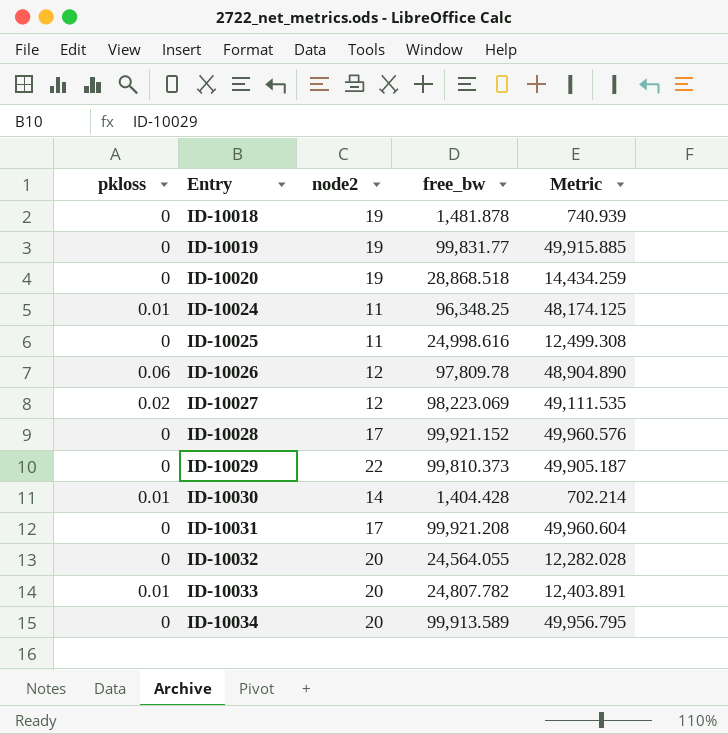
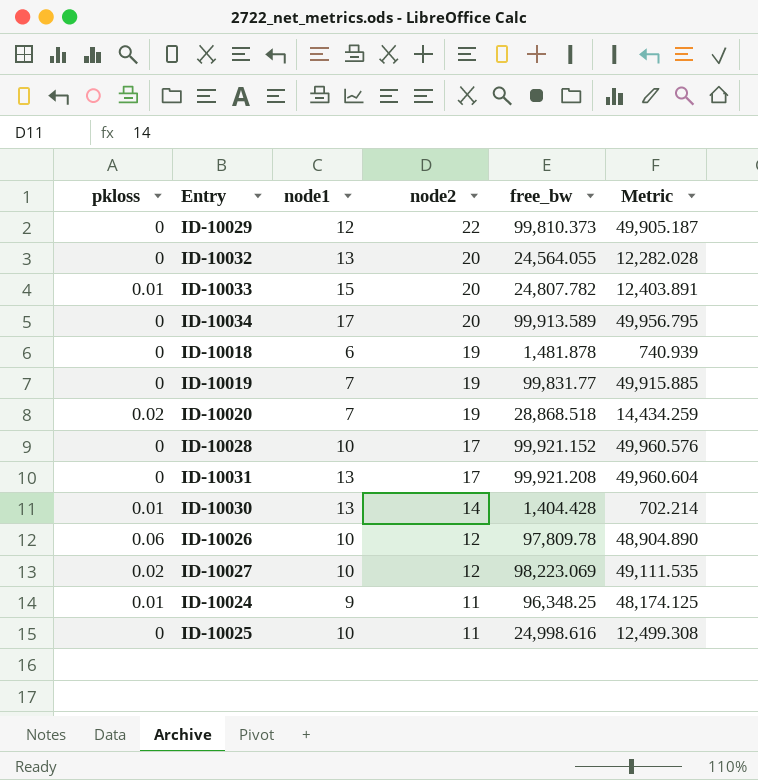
row order: Entry ascending -> node2 descending
column node1 | position: none -> 3
ID-10020 | pkloss: 0 -> 0.02

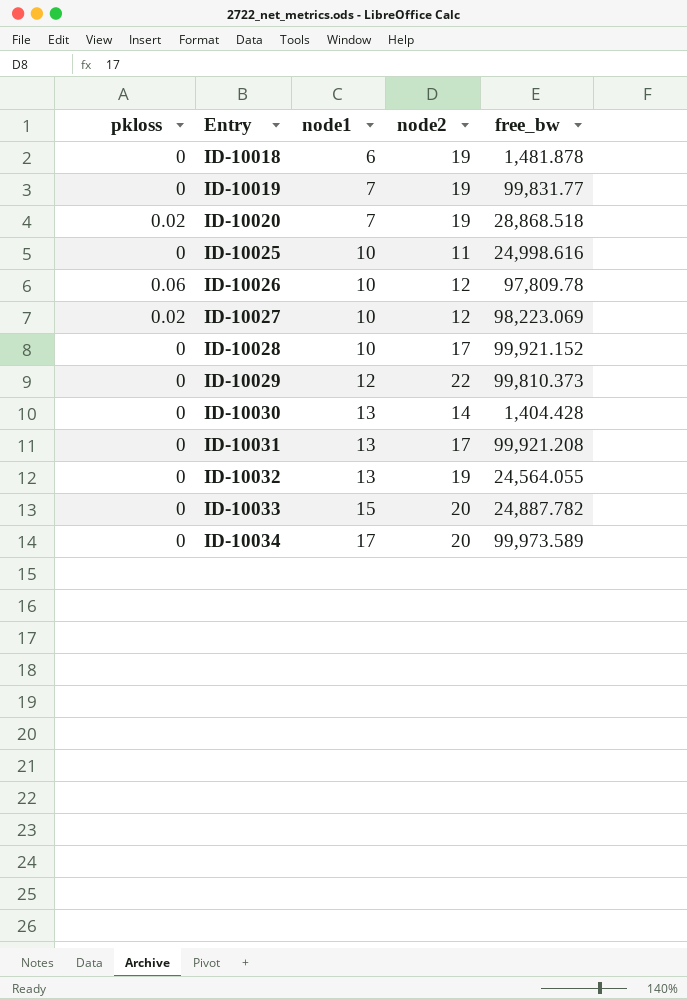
row order: node2 descending -> Entry ascending
column Metric | formula: [free_bw] * 0.5 -> none
row ID-10024: 0.01 | 9 | 11 | 96,348.25 | 48,174.125 -> none
ID-10030 | pkloss: 0.01 -> 0
ID-10032 | node2: 20 -> 19
ID-10033 | pkloss: 0.01 -> 0
ID-10033 | free_bw: 24,807.782 -> 24,887.782
ID-10034 | free_bw: 99,913.589 -> 99,973.589

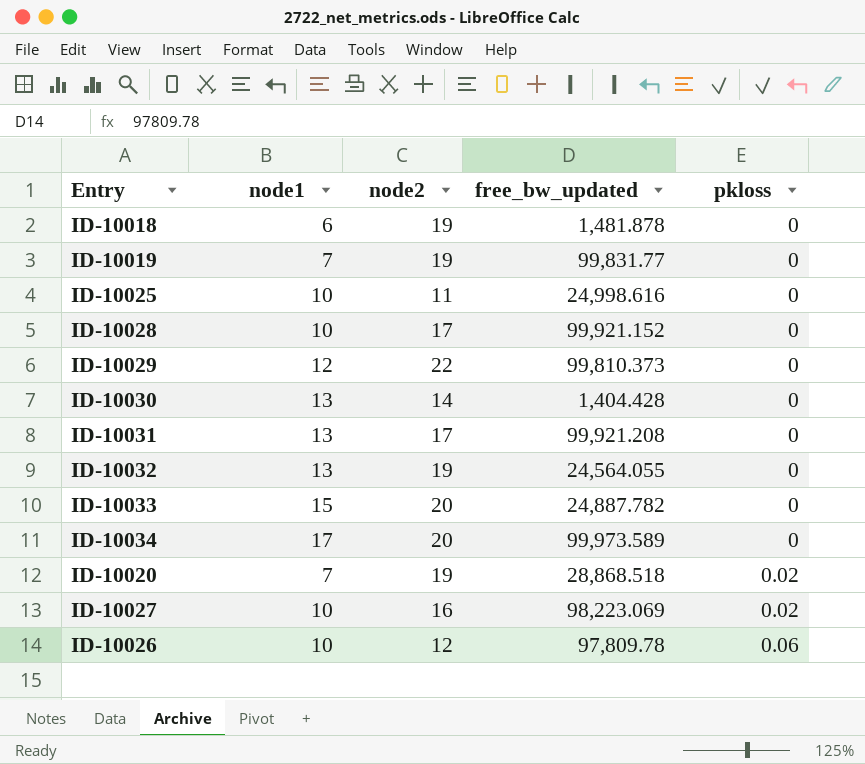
row order: Entry ascending -> pkloss ascending
column name: free_bw -> free_bw_updated
column pkloss | position: 1 -> 5
ID-10027 | node2: 12 -> 16

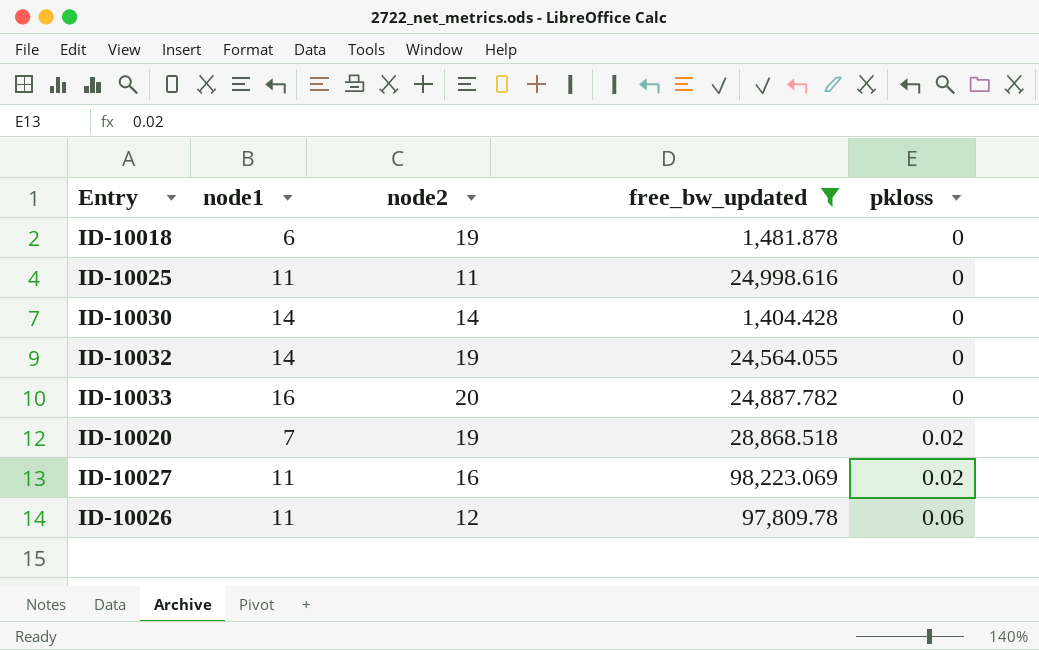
filter: none -> free_bw_updated <= 98,223.069
ID-10025 | node1: 10 -> 11
ID-10030 | node1: 13 -> 14
ID-10032 | node1: 13 -> 14
ID-10033 | node1: 15 -> 16
ID-10027 | node1: 10 -> 11
ID-10026 | node1: 10 -> 11

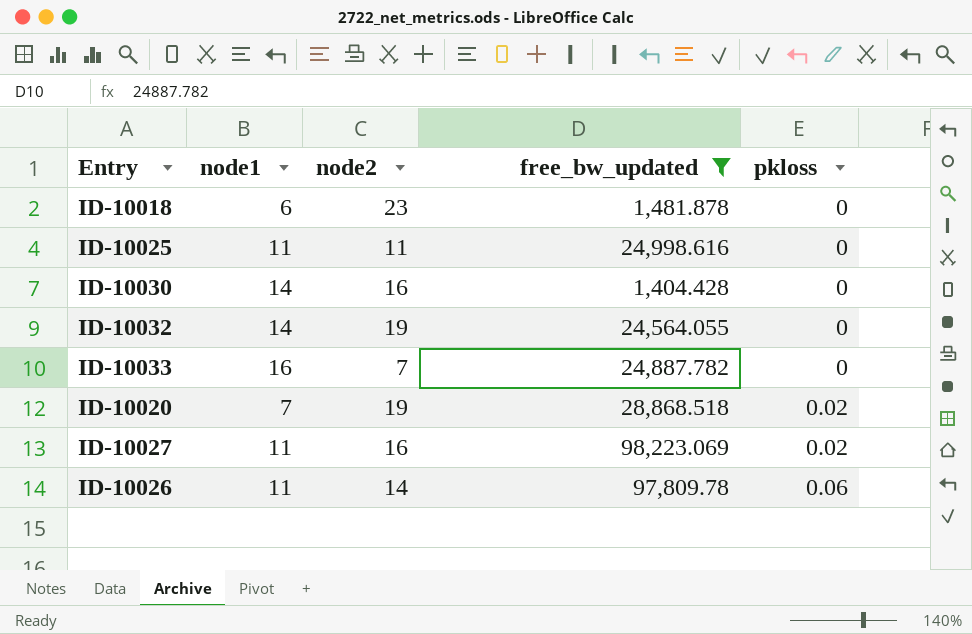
ID-10018 | node2: 19 -> 23
ID-10030 | node2: 14 -> 16
ID-10033 | node2: 20 -> 7
ID-10026 | node2: 12 -> 14

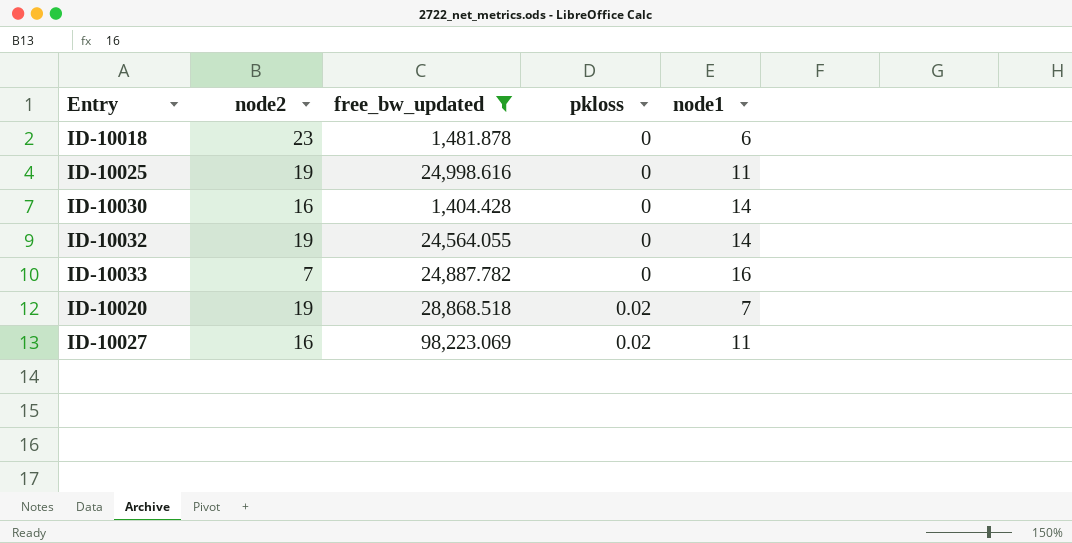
column node1 | position: 2 -> 5
row ID-10026: 11 | 14 | 97,809.78 | 0.06 -> none
ID-10025 | node2: 11 -> 19

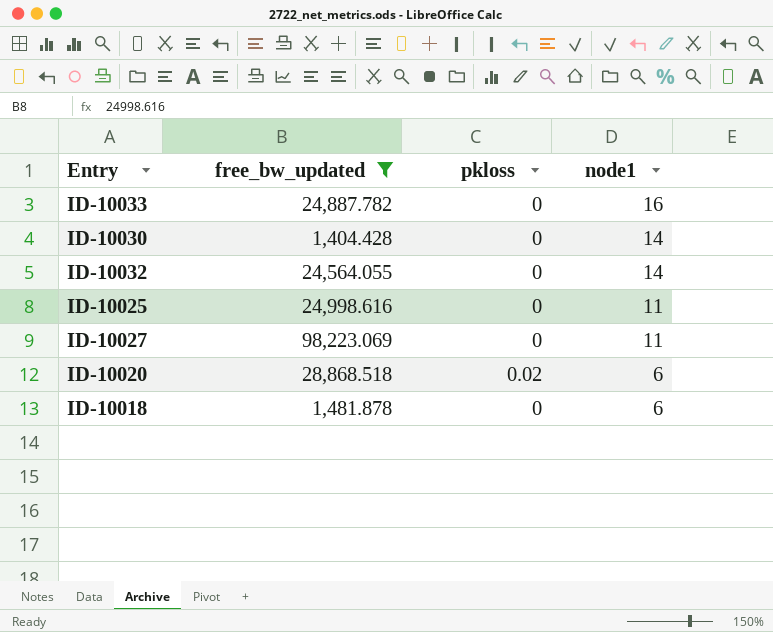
row order: pkloss ascending -> node1 descending
column node2 | position: 2 -> none
ID-10027 | pkloss: 0.02 -> 0
ID-10020 | node1: 7 -> 6

